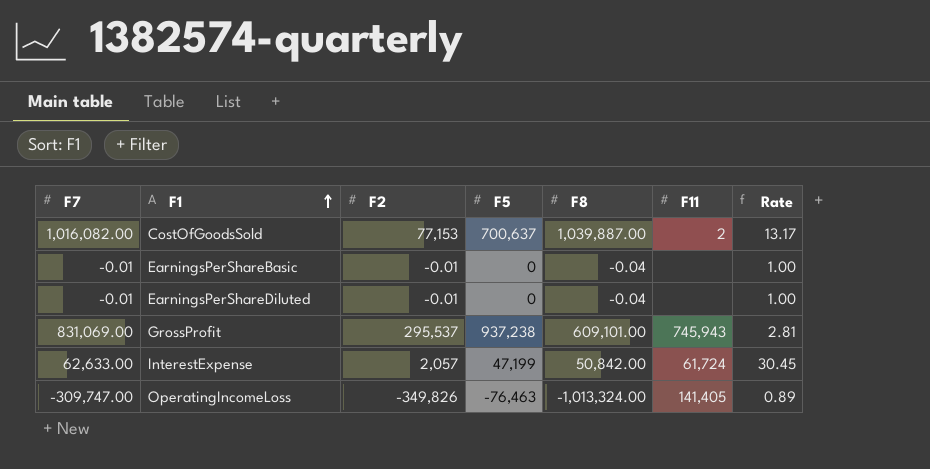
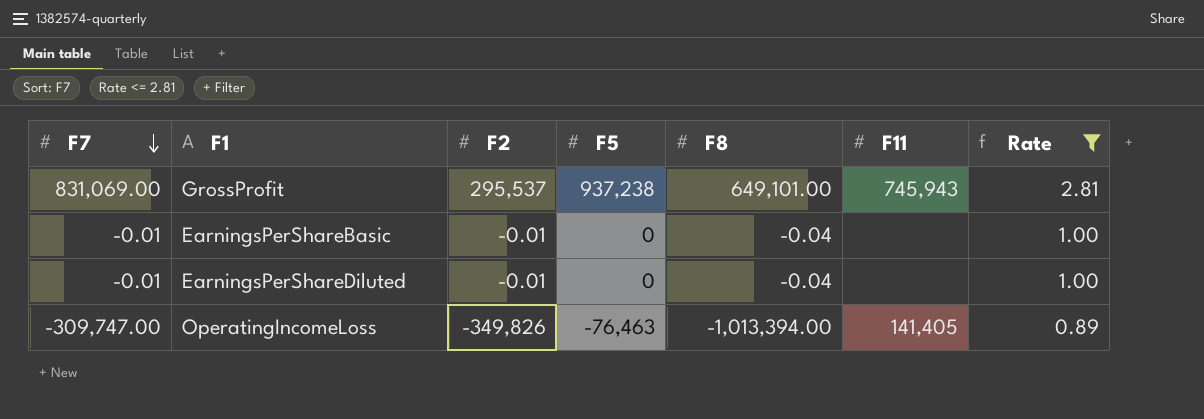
filter: none -> Rate <= 2.81
row order: F1 ascending -> F7 descending
GrossProfit | F8: 609,101.00 -> 649,101.00
OperatingIncomeLoss | F8: -1,013,324.00 -> -1,013,394.00

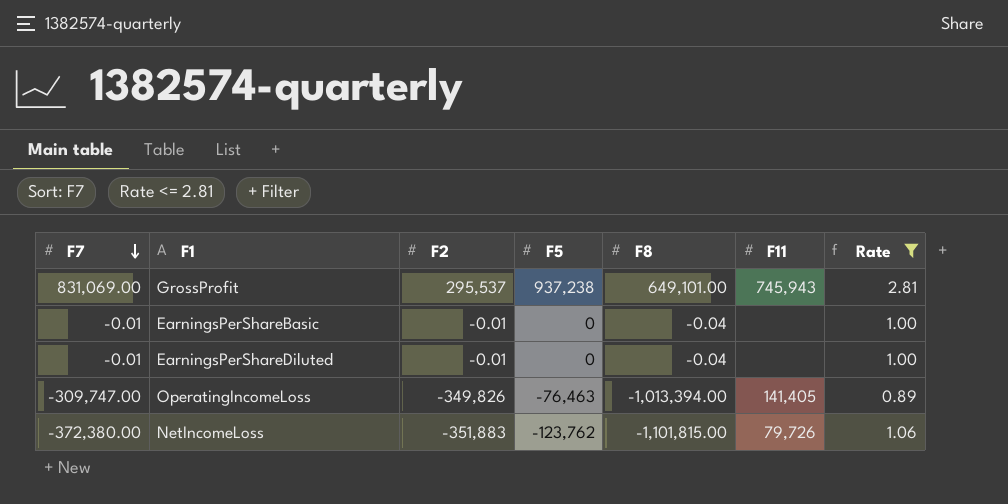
row NetIncomeLoss: none -> -372,380.00 | -351,883 | -123,762 | -1,101,815.00 | 79,726 | 1.06

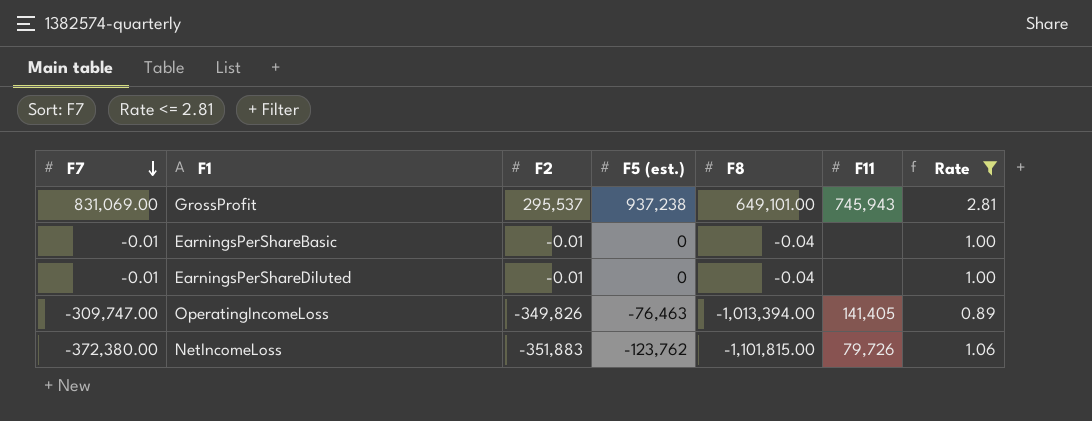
column name: F5 -> F5 (est.)

